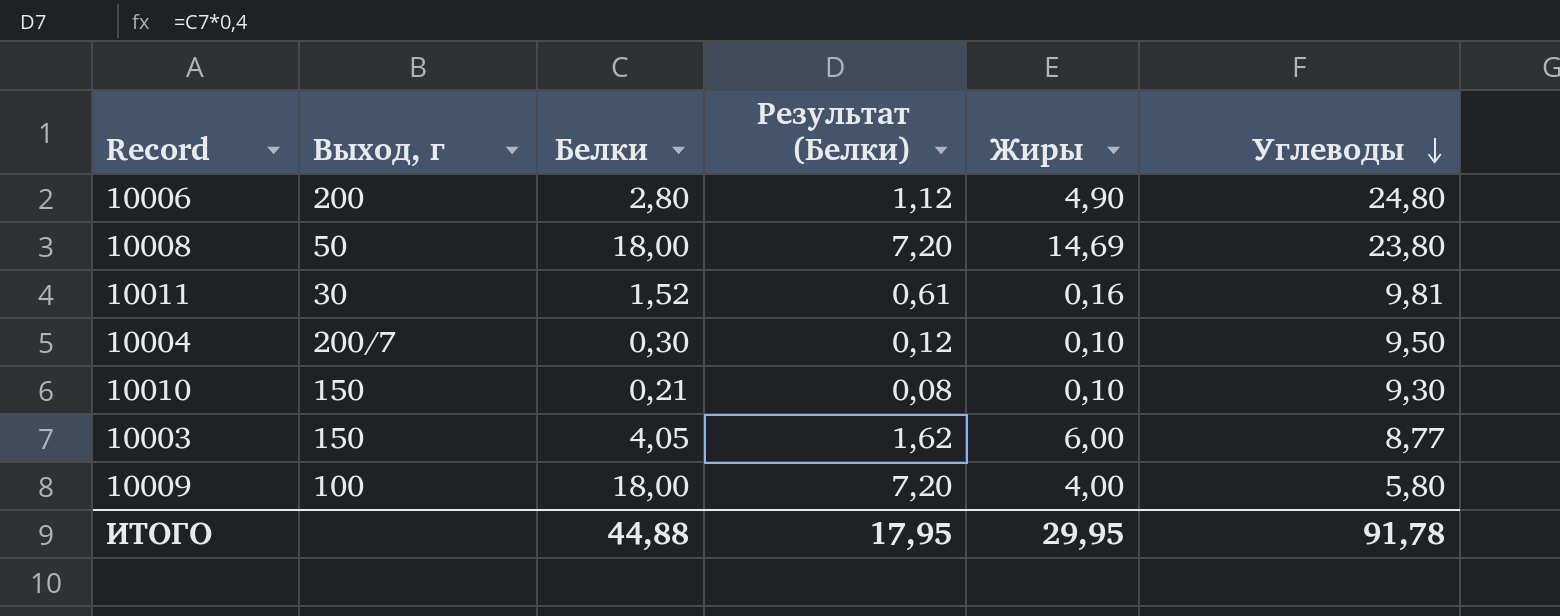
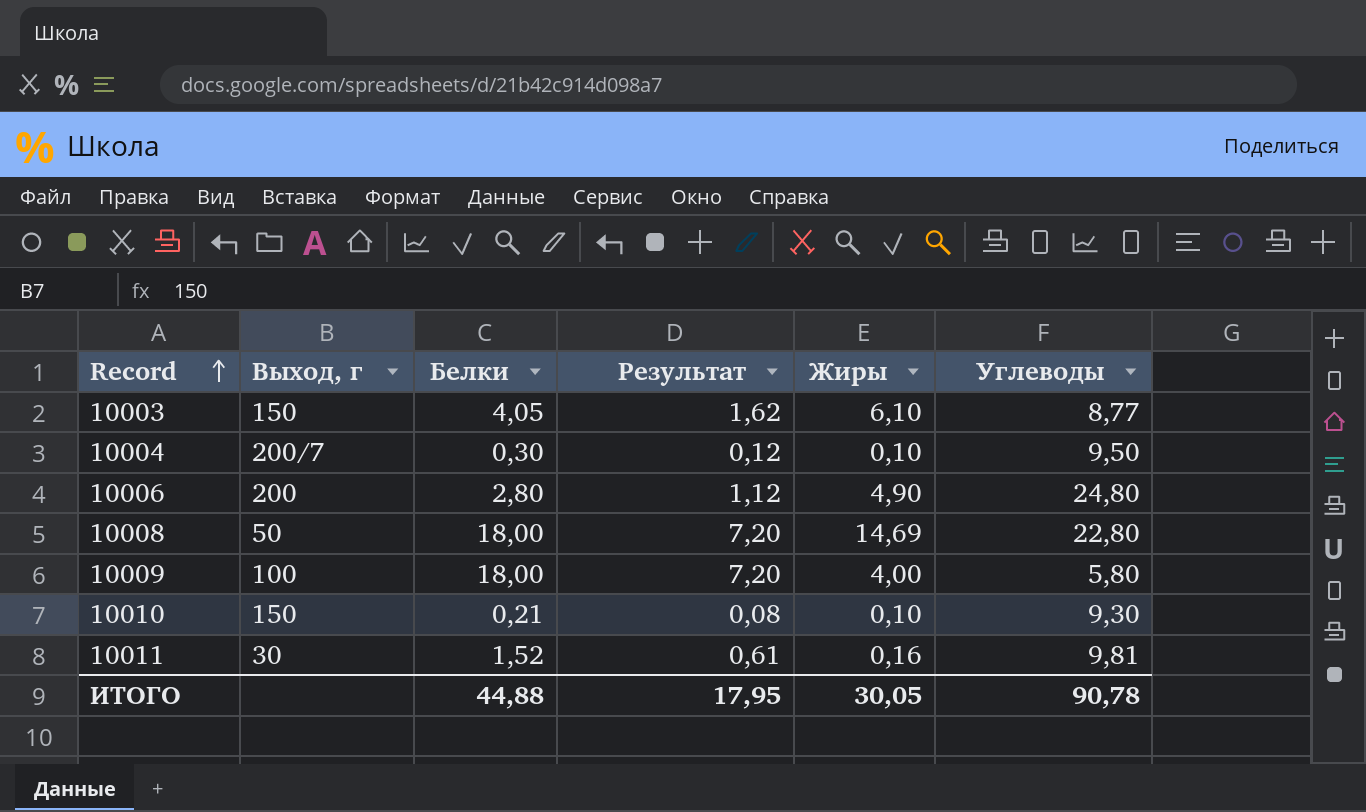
row order: Углеводы descending -> Record ascending
column name: Результат (Белки) -> Результат
10003 | Жиры: 6,00 -> 6,10
10008 | Углеводы: 23,80 -> 22,80
ИТОГО | Жиры: 29,95 -> 30,05
ИТОГО | Углеводы: 91,78 -> 90,78

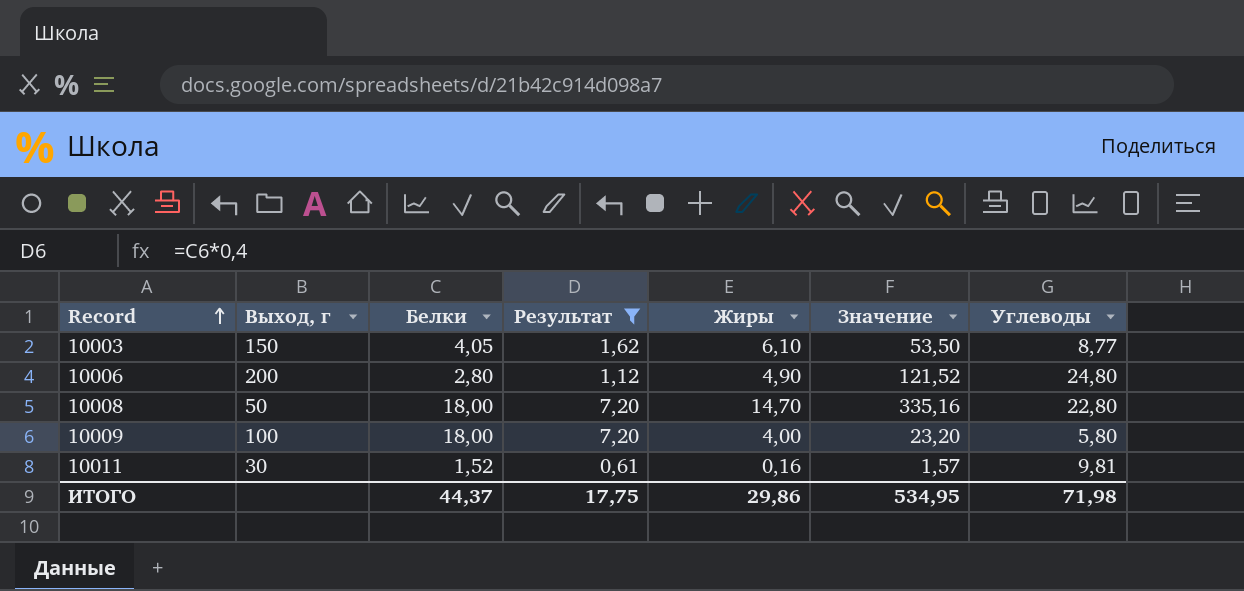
filter: none -> Результат >= 0,61
column Значение | formula: none -> [Жиры] * [Углеводы]
10008 | Жиры: 14,69 -> 14,70
ИТОГО | Белки: 44,88 -> 44,37
ИТОГО | Результат: 17,95 -> 17,75
ИТОГО | Жиры: 30,05 -> 29,86
ИТОГО | Углеводы: 90,78 -> 71,98

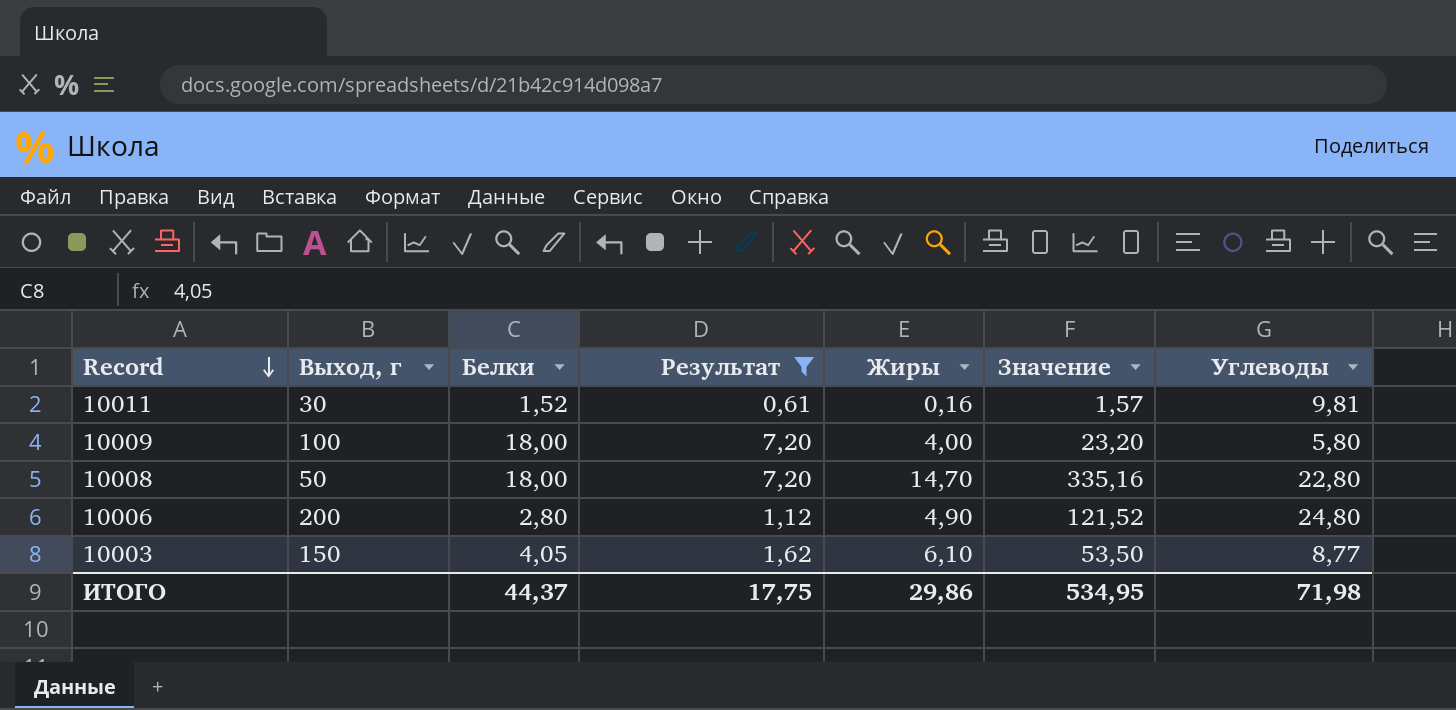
row order: Record ascending -> Record descending

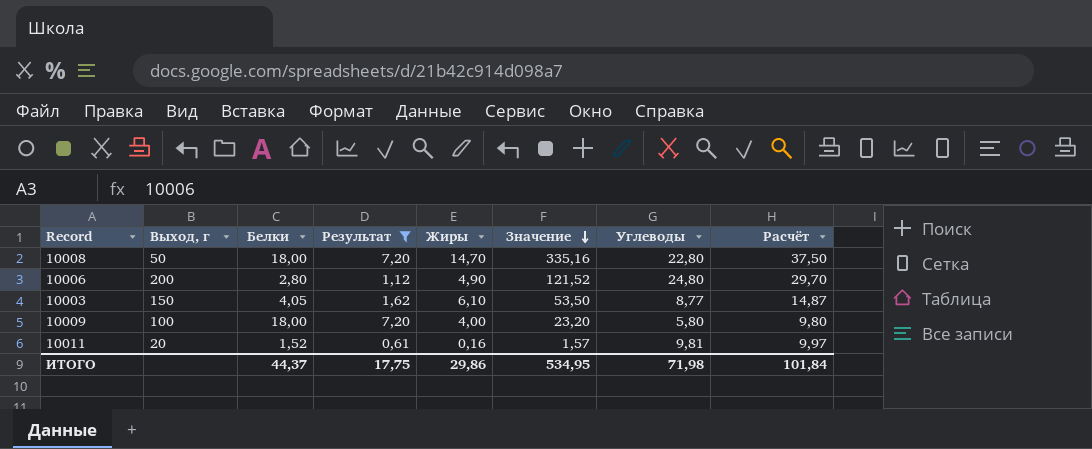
row order: Record descending -> Значение descending
column Расчёт | formula: none -> [Жиры] + [Углеводы]
10011 | Выход, г: 30 -> 20

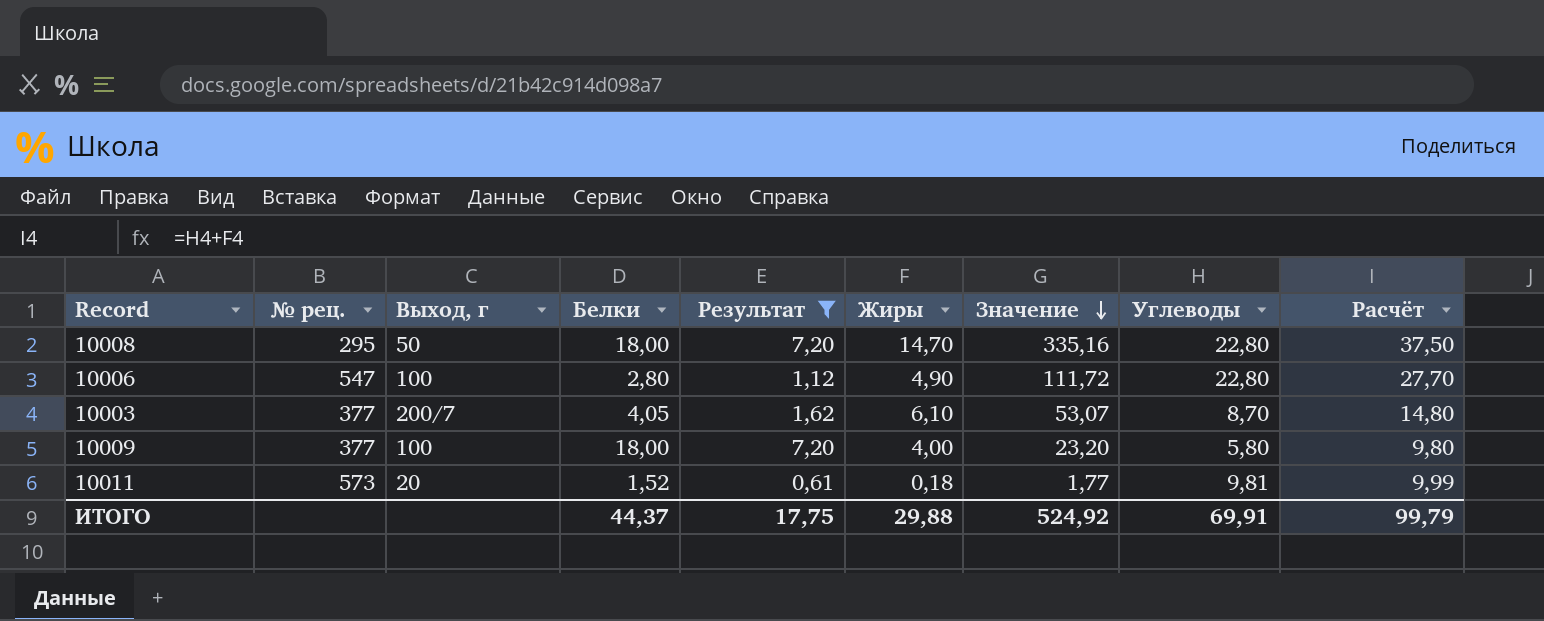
column № рец. | position: none -> 2
10006 | Выход, г: 200 -> 100
10006 | Значение: 121,52 -> 111,72
10006 | Углеводы: 24,80 -> 22,80
10006 | Расчёт: 29,70 -> 27,70
10003 | Выход, г: 150 -> 200/7
10003 | Значение: 53,50 -> 53,07
10003 | Углеводы: 8,77 -> 8,70
10003 | Расчёт: 14,87 -> 14,80
10011 | Жиры: 0,16 -> 0,18
10011 | Значение: 1,57 -> 1,77
10011 | Расчёт: 9,97 -> 9,99
ИТОГО | Жиры: 29,86 -> 29,88
ИТОГО | Значение: 534,95 -> 524,92
ИТОГО | Углеводы: 71,98 -> 69,91
ИТОГО | Расчёт: 101,84 -> 99,79

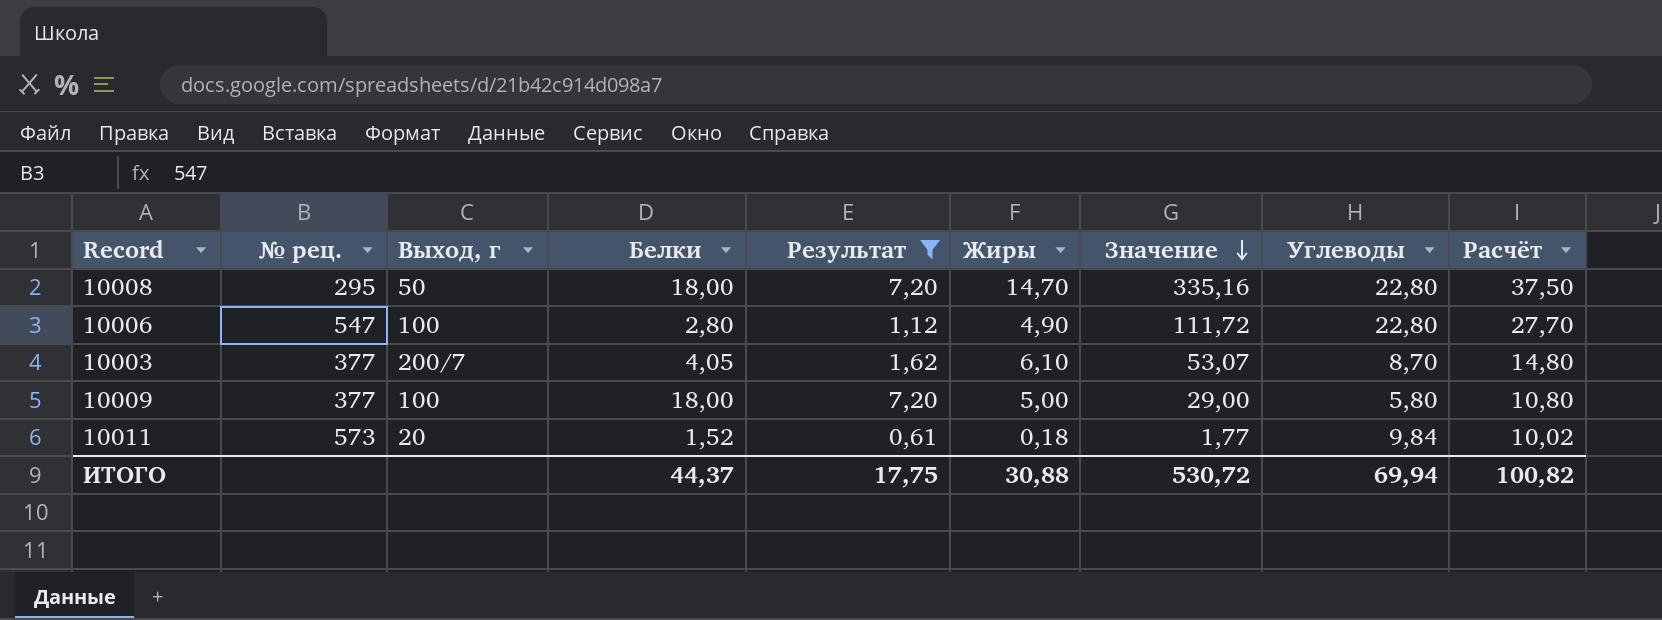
10009 | Жиры: 4,00 -> 5,00
10009 | Значение: 23,20 -> 29,00
10009 | Расчёт: 9,80 -> 10,80
10011 | Углеводы: 9,81 -> 9,84
10011 | Расчёт: 9,99 -> 10,02
ИТОГО | Жиры: 29,88 -> 30,88
ИТОГО | Значение: 524,92 -> 530,72
ИТОГО | Углеводы: 69,91 -> 69,94
ИТОГО | Расчёт: 99,79 -> 100,82

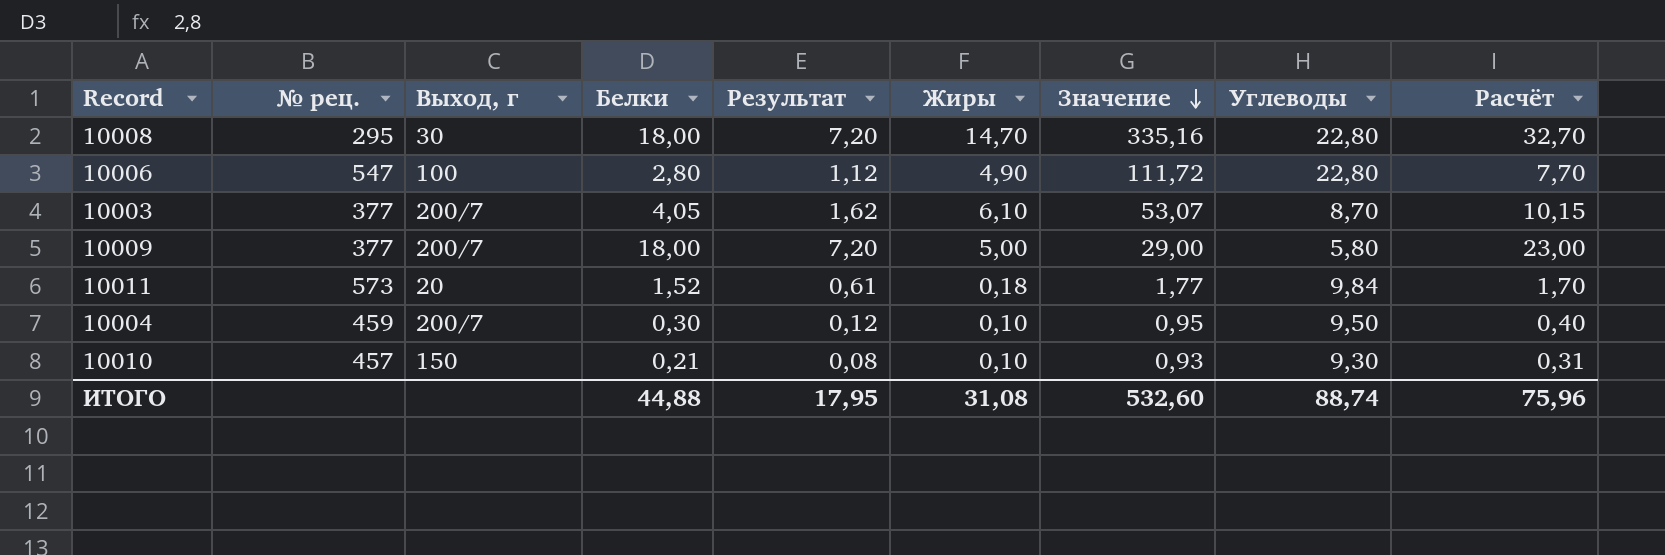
filter: Результат >= 0,61 -> none
column Расчёт | formula: [Жиры] + [Углеводы] -> [Белки] + [Жиры]
10008 | Выход, г: 50 -> 30
10009 | Выход, г: 100 -> 200/7
ИТОГО | Белки: 44,37 -> 44,88
ИТОГО | Результат: 17,75 -> 17,95
ИТОГО | Жиры: 30,88 -> 31,08
ИТОГО | Значение: 530,72 -> 532,60
ИТОГО | Углеводы: 69,94 -> 88,74
ИТОГО | Расчёт: 100,82 -> 75,96

